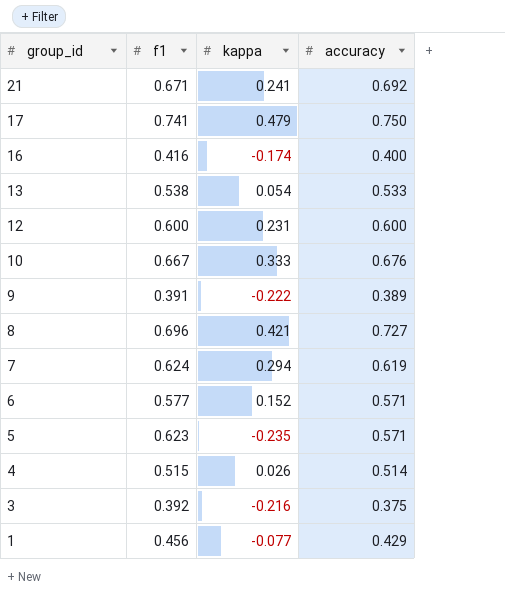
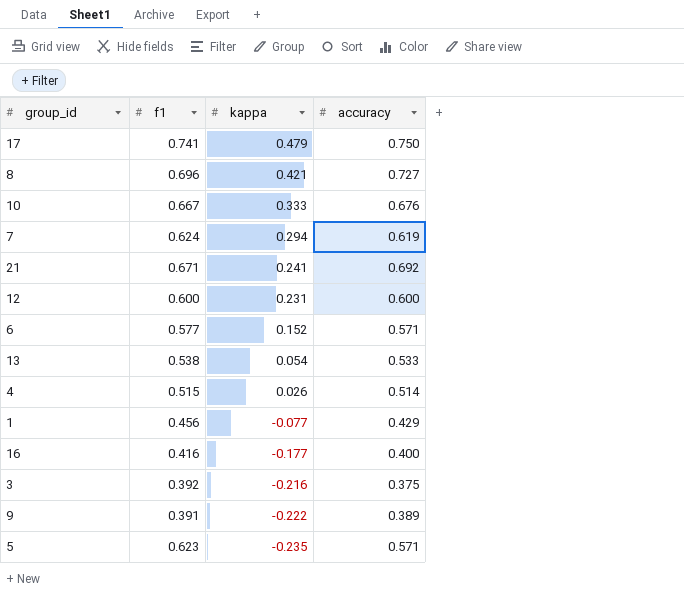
row order: group_id descending -> kappa descending
16 | kappa: -0.174 -> -0.177

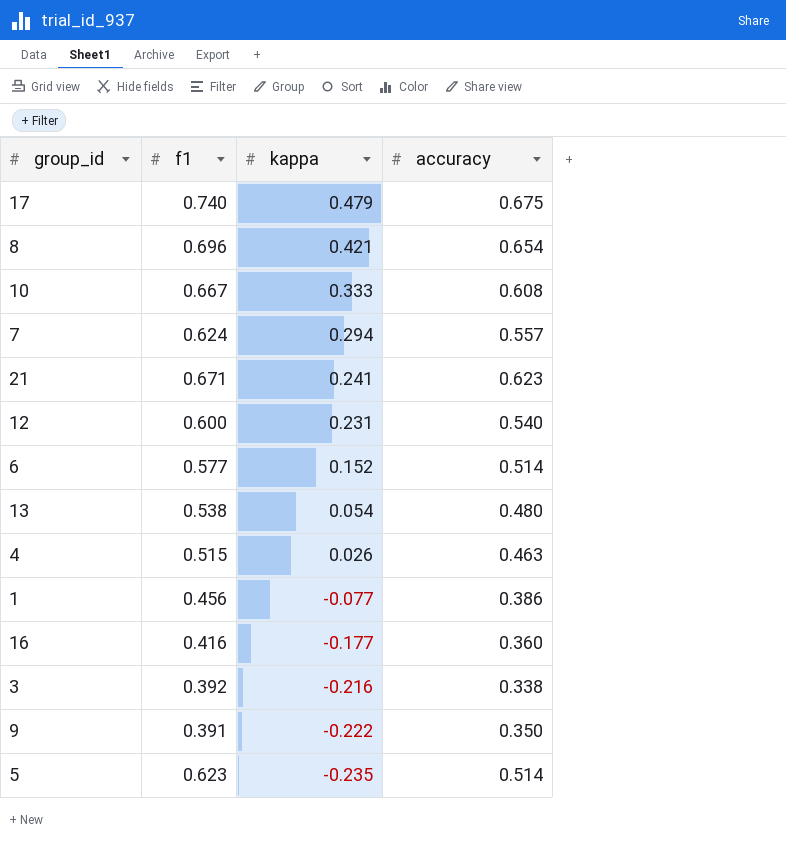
17 | f1: 0.741 -> 0.740
17 | accuracy: 0.750 -> 0.675
8 | accuracy: 0.727 -> 0.654
10 | accuracy: 0.676 -> 0.608
7 | accuracy: 0.619 -> 0.557
21 | accuracy: 0.692 -> 0.623
12 | accuracy: 0.600 -> 0.540
6 | accuracy: 0.571 -> 0.514
13 | accuracy: 0.533 -> 0.480
4 | accuracy: 0.514 -> 0.463
1 | accuracy: 0.429 -> 0.386
16 | accuracy: 0.400 -> 0.360
3 | accuracy: 0.375 -> 0.338
9 | accuracy: 0.389 -> 0.350
5 | accuracy: 0.571 -> 0.514

